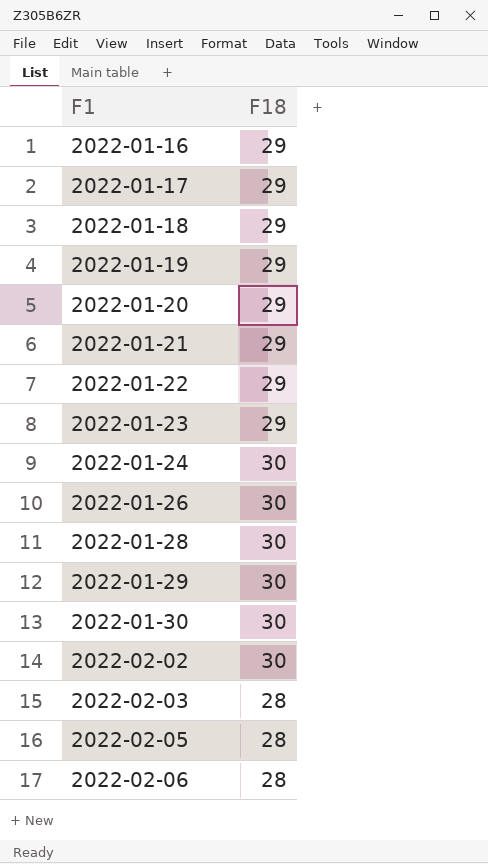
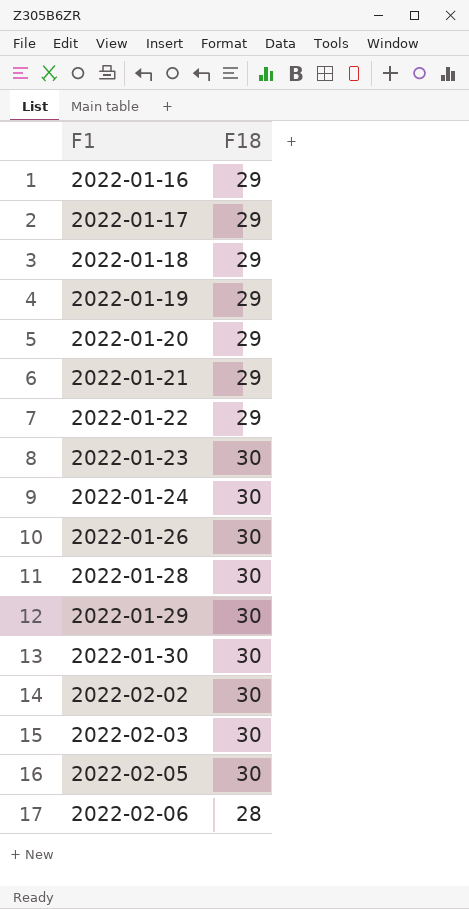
2022-01-23 | F18: 29 -> 30
2022-02-03 | F18: 28 -> 30
2022-02-05 | F18: 28 -> 30

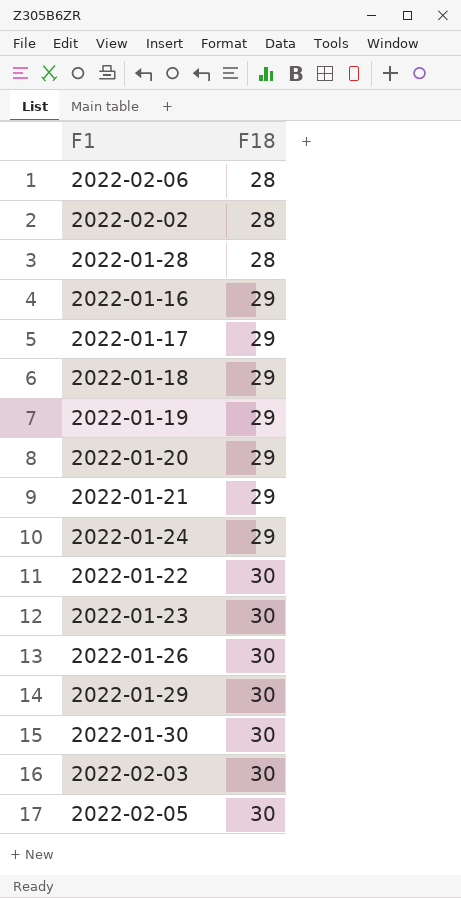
row order: F1 ascending -> F18 ascending
2022-02-02 | F18: 30 -> 28
2022-01-28 | F18: 30 -> 28
2022-01-24 | F18: 30 -> 29
2022-01-22 | F18: 29 -> 30

